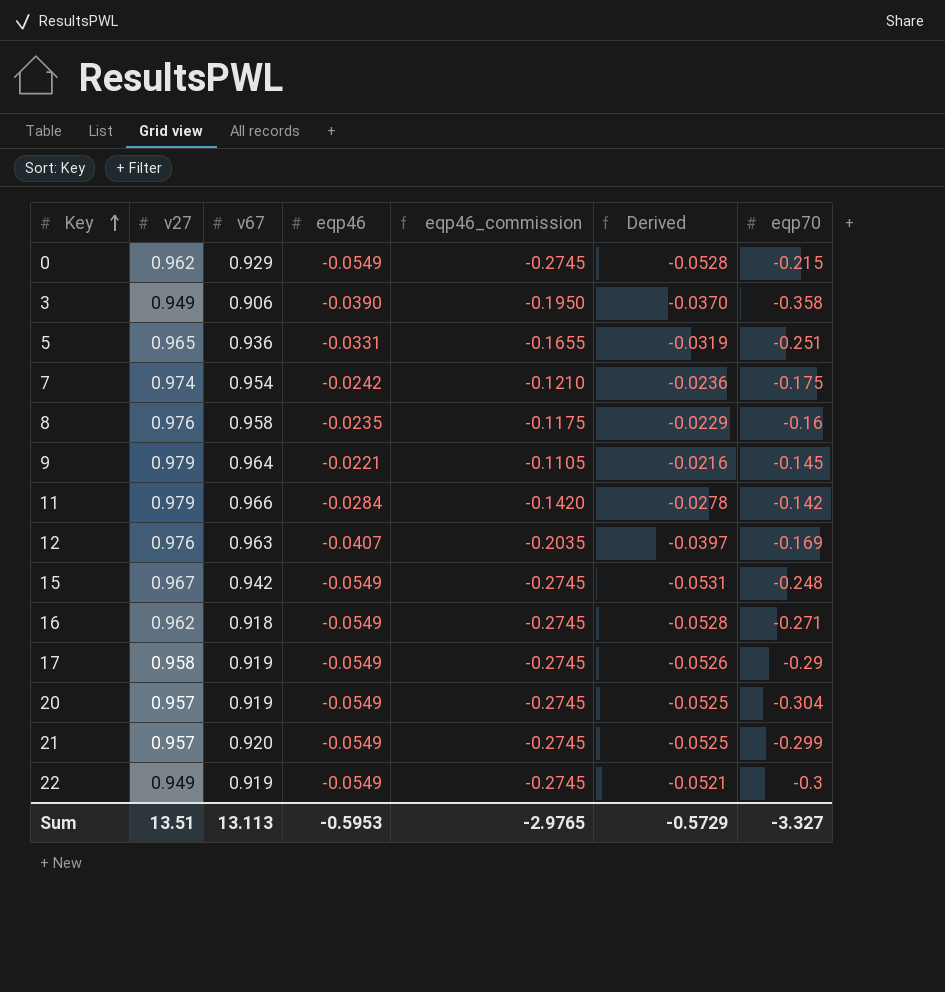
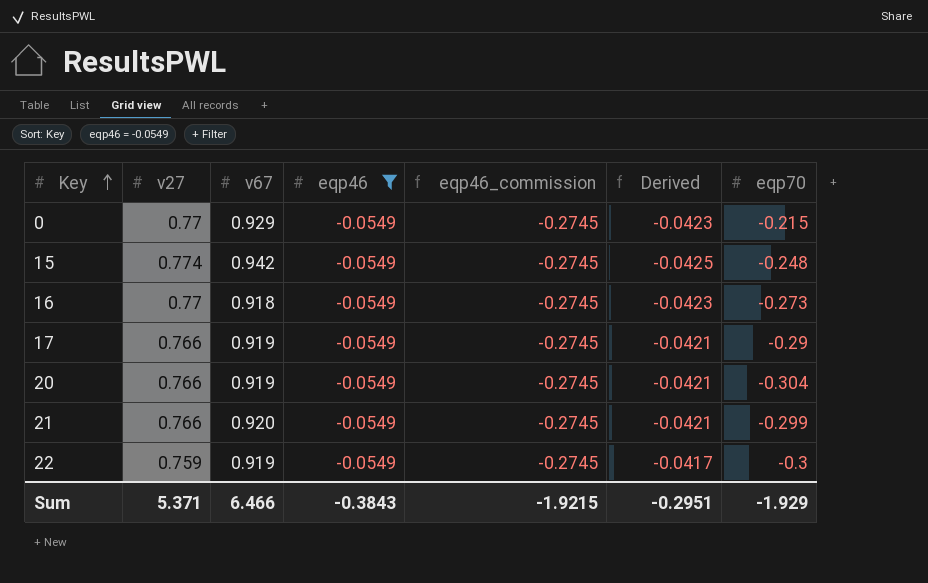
filter: none -> eqp46 = -0.0549
0 | v27: 0.962 -> 0.77
0 | Derived: -0.0528 -> -0.0423
15 | v27: 0.967 -> 0.774
15 | Derived: -0.0531 -> -0.0425
16 | v27: 0.962 -> 0.77
16 | Derived: -0.0528 -> -0.0423
16 | eqp70: -0.271 -> -0.273
17 | v27: 0.958 -> 0.766
17 | Derived: -0.0526 -> -0.0421
20 | v27: 0.957 -> 0.766
20 | Derived: -0.0525 -> -0.0421
21 | v27: 0.957 -> 0.766
21 | Derived: -0.0525 -> -0.0421
22 | v27: 0.949 -> 0.759
22 | Derived: -0.0521 -> -0.0417
Sum | v27: 13.51 -> 5.371
Sum | v67: 13.113 -> 6.466
Sum | eqp46: -0.5953 -> -0.3843
Sum | eqp46_commission: -2.9765 -> -1.9215
Sum | Derived: -0.5729 -> -0.2951
Sum | eqp70: -3.327 -> -1.929

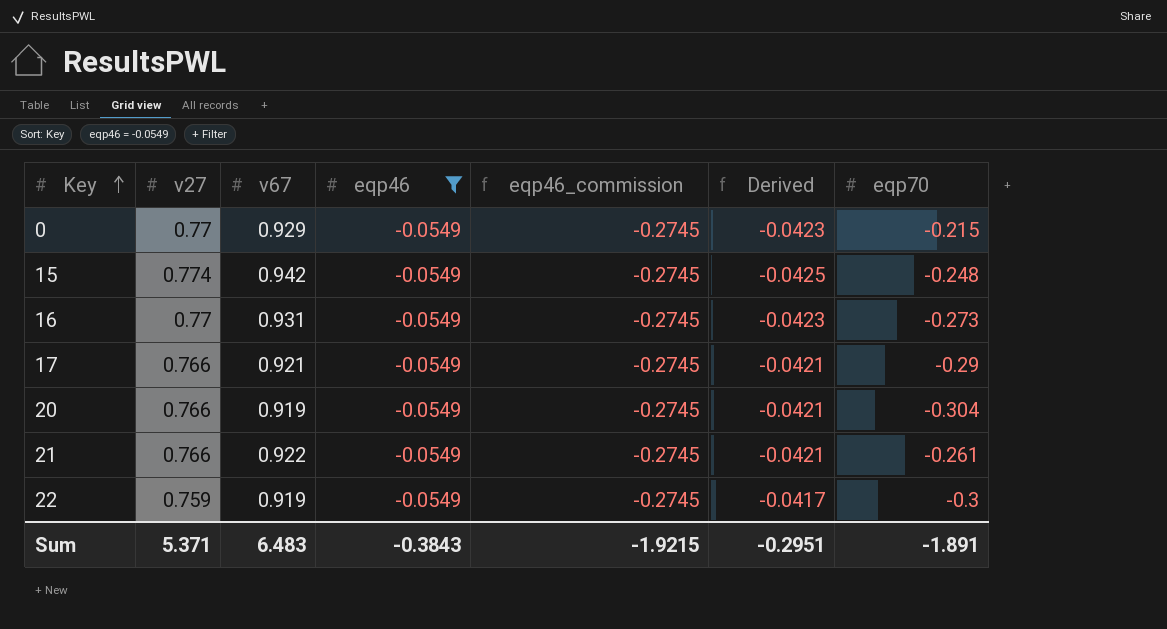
16 | v67: 0.918 -> 0.931
17 | v67: 0.919 -> 0.921
21 | v67: 0.920 -> 0.922
21 | eqp70: -0.299 -> -0.261
Sum | v67: 6.466 -> 6.483
Sum | eqp70: -1.929 -> -1.891

